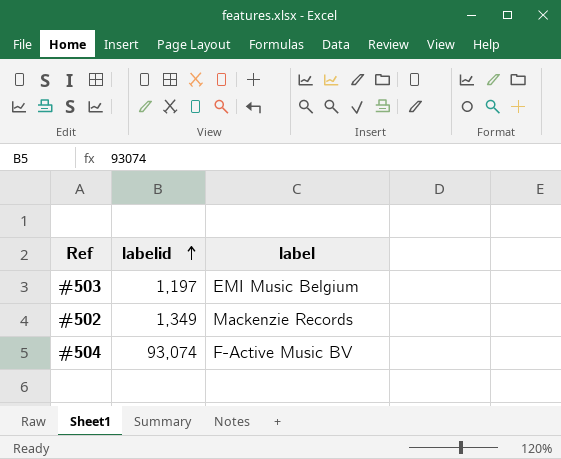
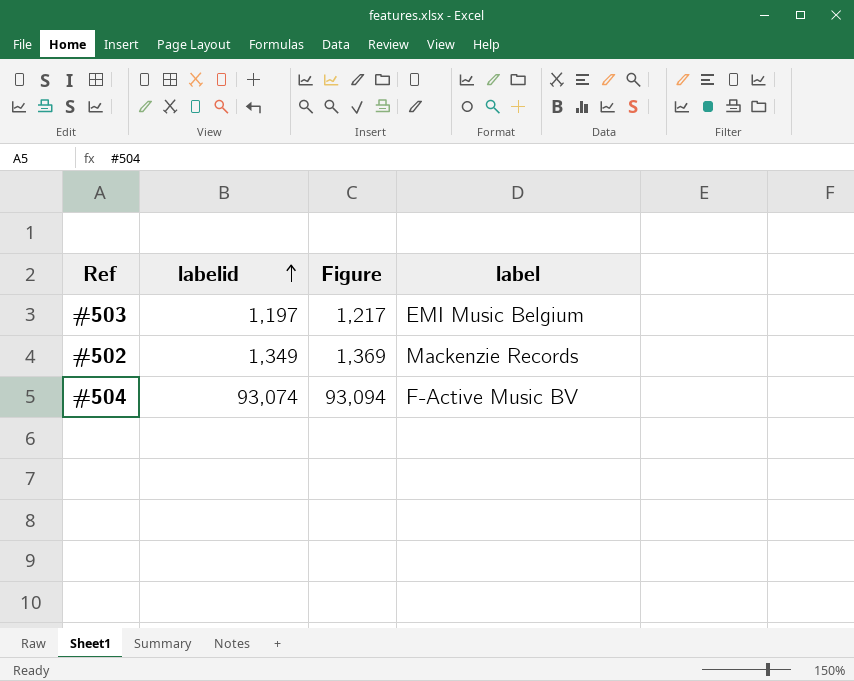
column Figure | formula: none -> [labelid] + 20

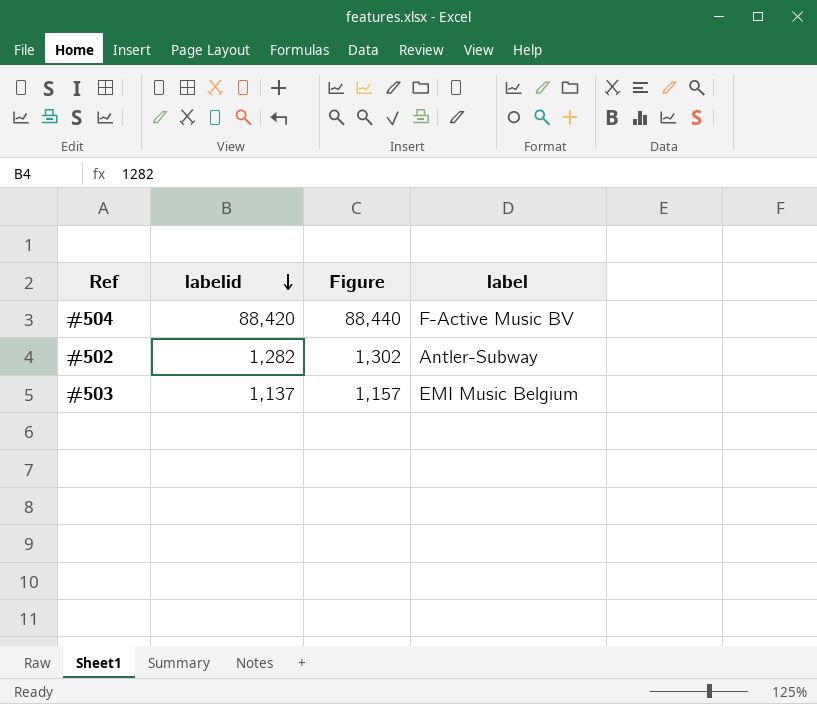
row order: labelid ascending -> labelid descending
#504 | labelid: 93,074 -> 88,420
#504 | Figure: 93,094 -> 88,440
#502 | labelid: 1,349 -> 1,282
#502 | Figure: 1,369 -> 1,302
#502 | label: Mackenzie Records -> Antler-Subway
#503 | labelid: 1,197 -> 1,137
#503 | Figure: 1,217 -> 1,157

